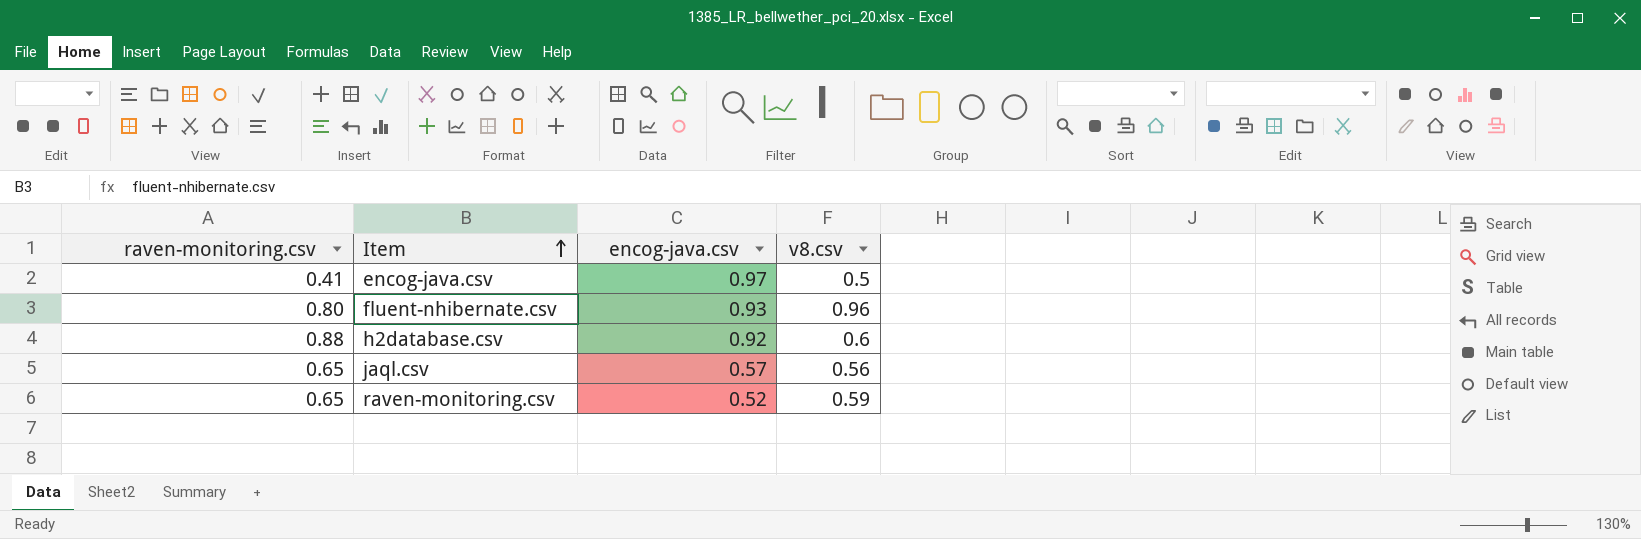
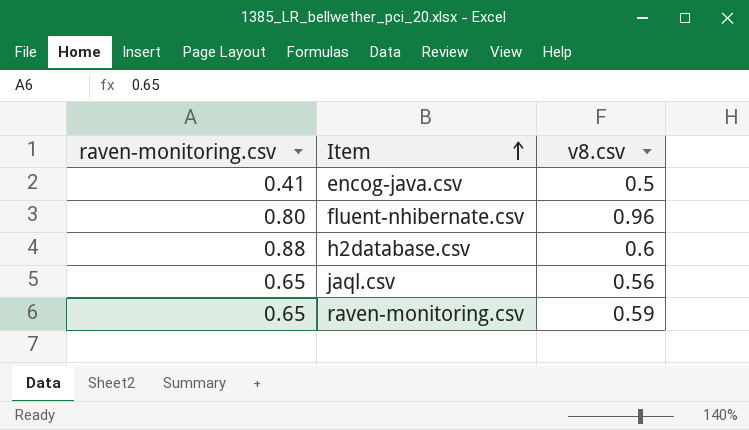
column encog-java.csv | position: 3 -> none

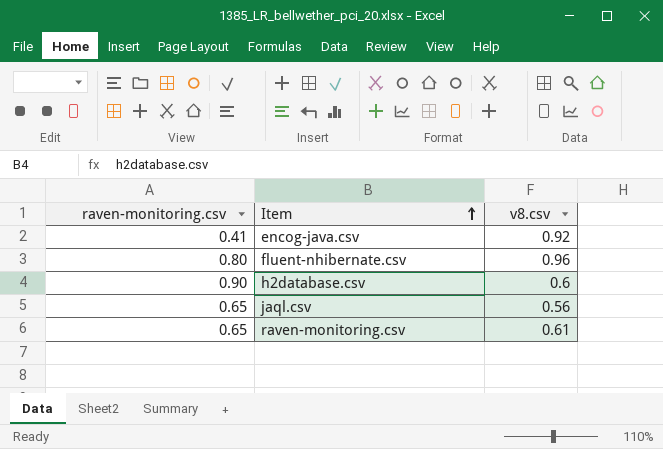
encog-java.csv | v8.csv: 0.5 -> 0.92
h2database.csv | raven-monitoring.csv: 0.88 -> 0.90
raven-monitoring.csv | v8.csv: 0.59 -> 0.61

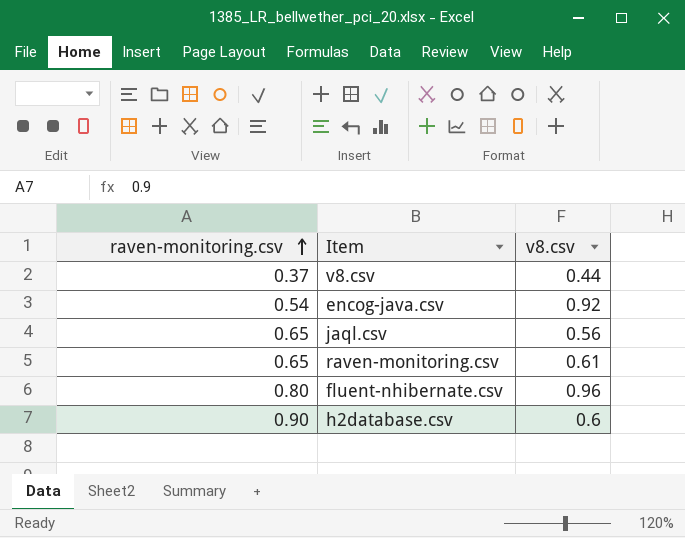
row order: Item ascending -> raven-monitoring.csv ascending
row v8.csv: none -> 0.37 | 0.44
encog-java.csv | raven-monitoring.csv: 0.41 -> 0.54

